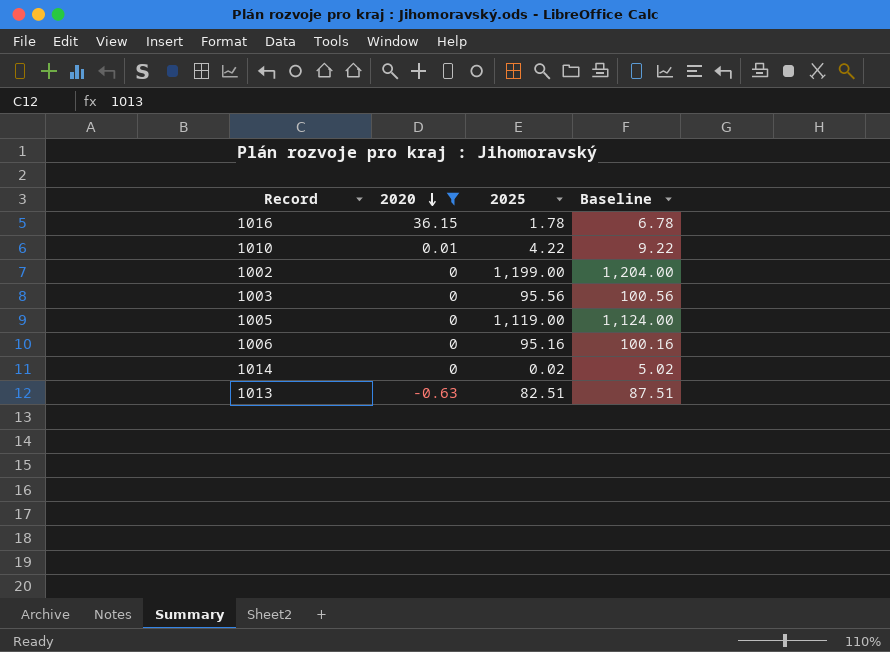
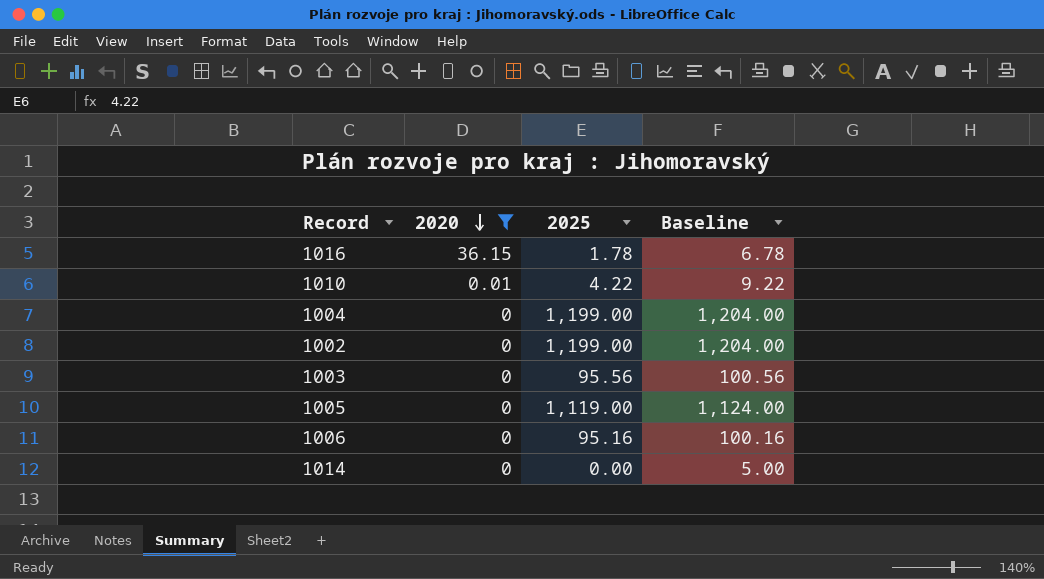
row 1013: -0.63 | 82.51 | 87.51 -> none
row 1004: none -> 0 | 1,199.00 | 1,204.00
1014 | 2025: 0.02 -> 0.00
1014 | Baseline: 5.02 -> 5.00

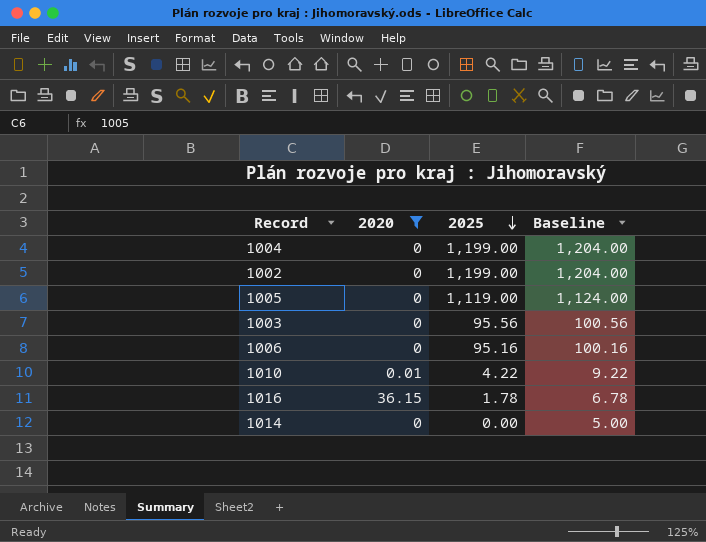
row order: 2020 descending -> 2025 descending

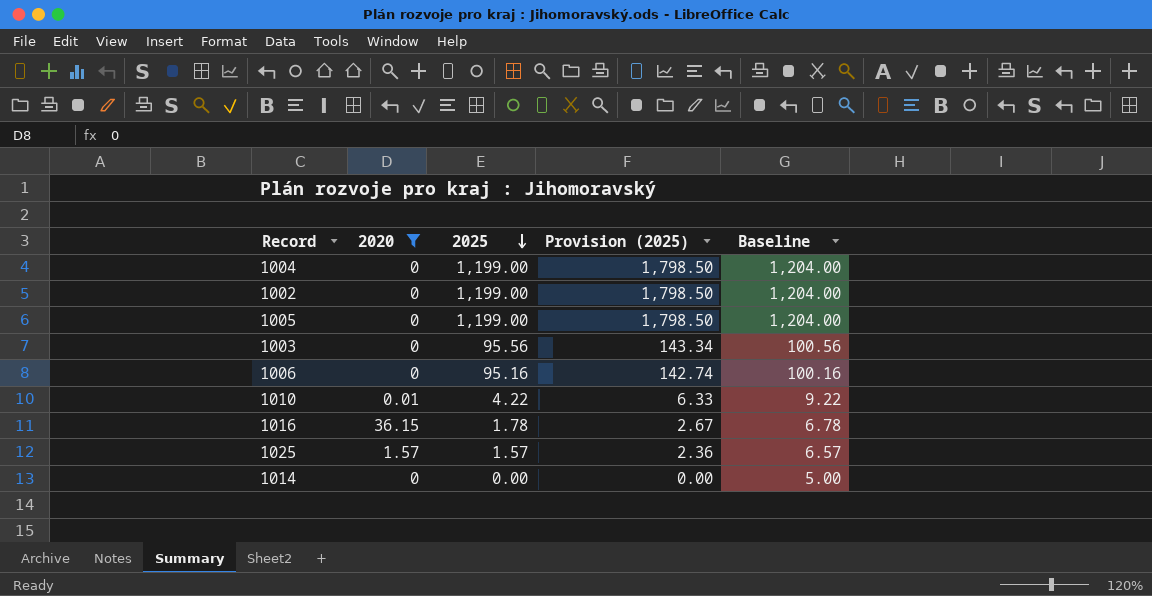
column Provision (2025) | formula: none -> [2025] * 1.5
1005 | 2025: 1,119.00 -> 1,199.00
1005 | Baseline: 1,124.00 -> 1,204.00
row 1025: none -> 1.57 | 1.57 | 2.36 | 6.57

